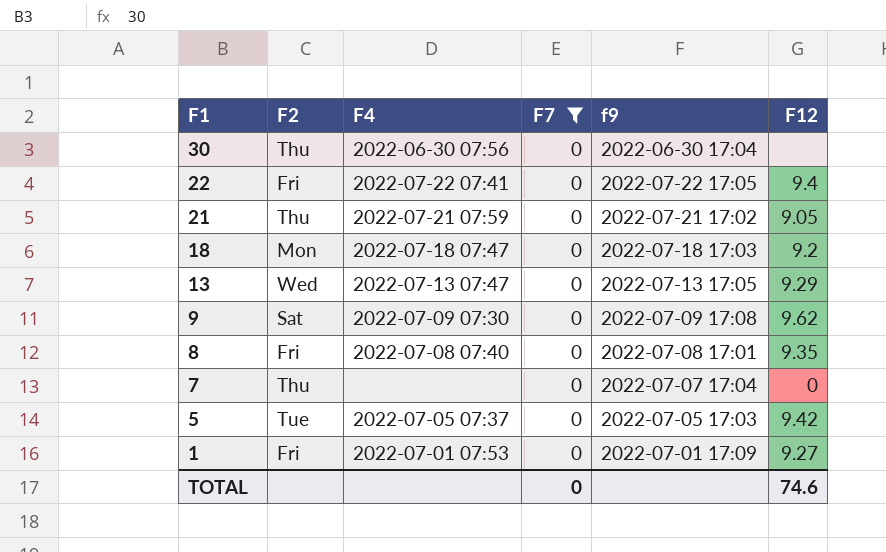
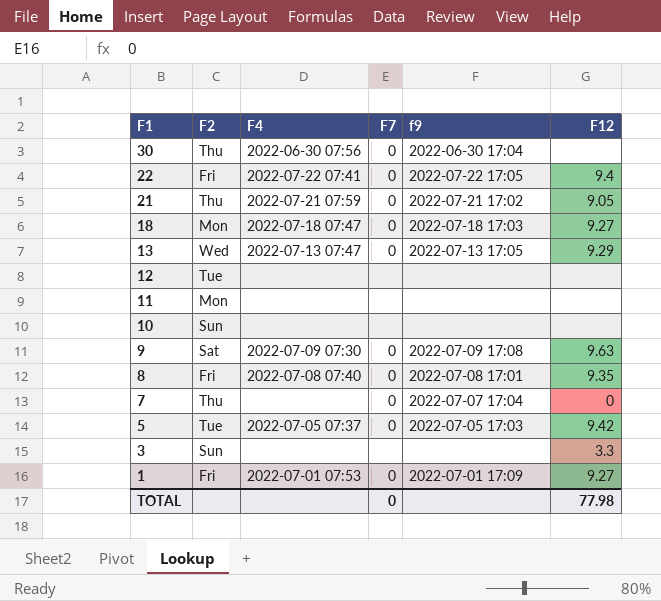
filter: F7 = 0 -> none
18 | F12: 9.2 -> 9.27
9 | F12: 9.62 -> 9.63
TOTAL | F12: 74.6 -> 77.98

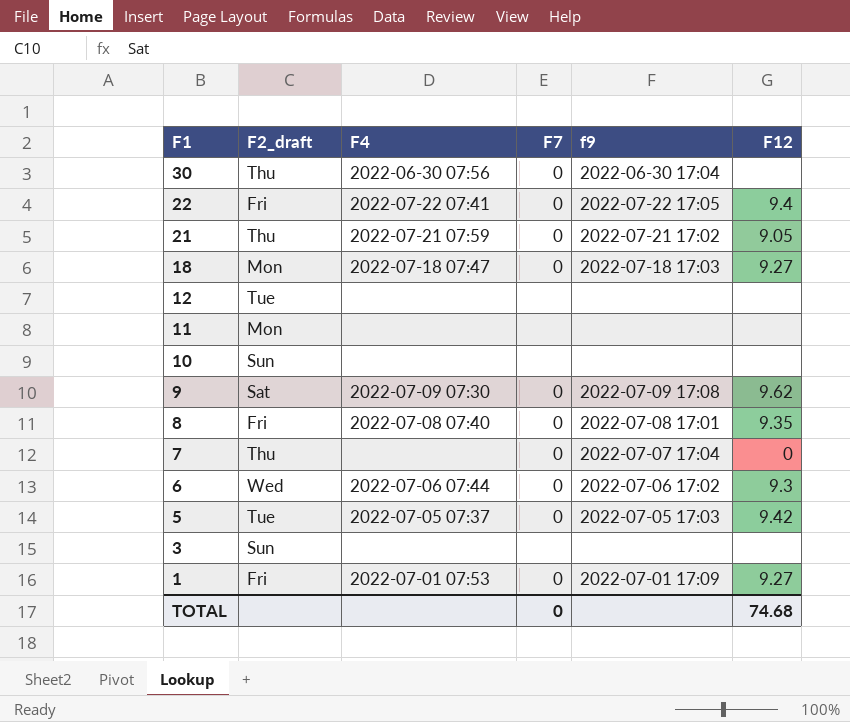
column name: F2 -> F2_draft
row 13: Wed | 2022-07-13 07:47 | 0 | 2022-07-13 17:05 | 9.29 -> none
9 | F12: 9.63 -> 9.62
row 6: none -> Wed | 2022-07-06 07:44 | 0 | 2022-07-06 17:02 | 9.3
3 | F12: 3.3 -> none
TOTAL | F12: 77.98 -> 74.68

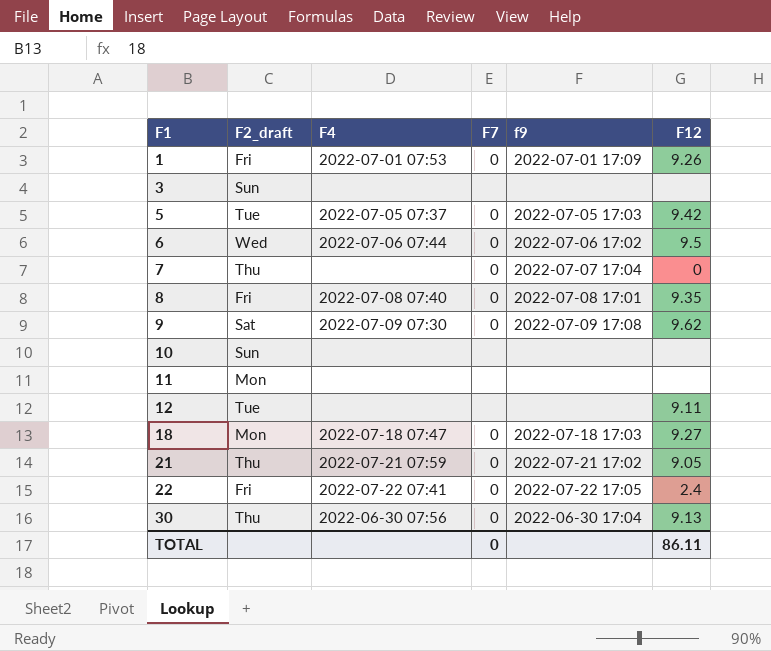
row order: F1 descending -> F1 ascending
1 | F12: 9.27 -> 9.26
6 | F12: 9.3 -> 9.5
12 | F12: none -> 9.11
22 | F12: 9.4 -> 2.4
30 | F12: none -> 9.13
TOTAL | F12: 74.68 -> 86.11

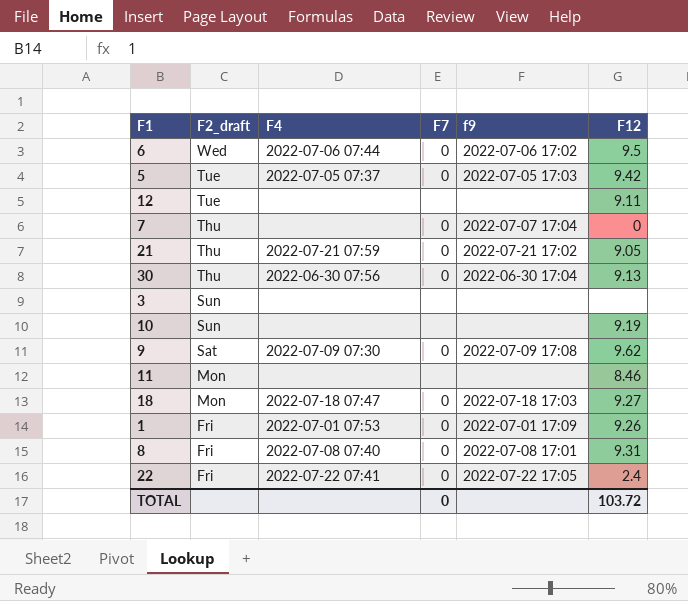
row order: F1 ascending -> F2_draft descending
10 | F12: none -> 9.19
11 | F12: none -> 8.46
8 | F12: 9.35 -> 9.31
TOTAL | F12: 86.11 -> 103.72

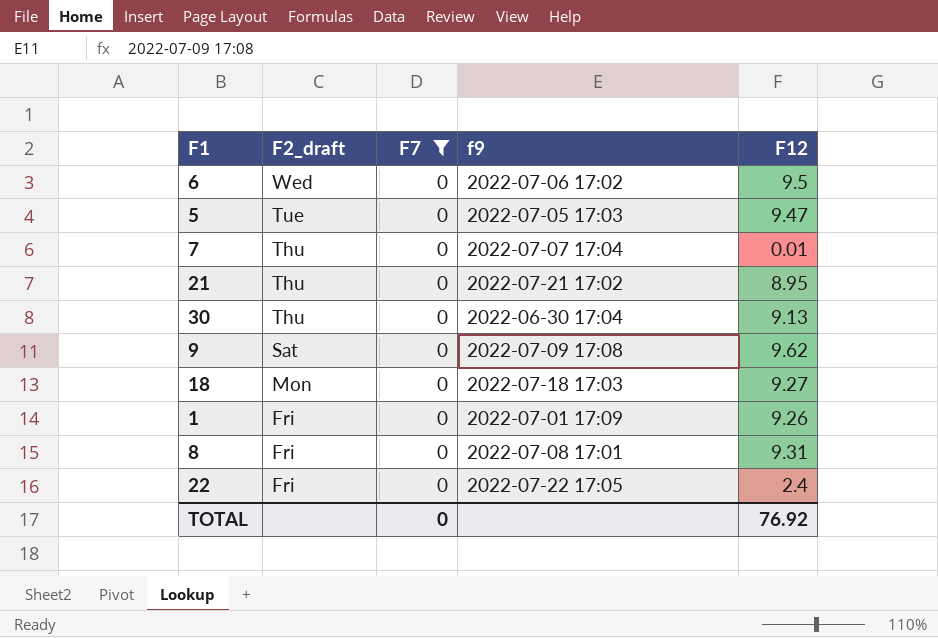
filter: none -> F7 = 0
column F4 | position: 3 -> none
5 | F12: 9.42 -> 9.47
7 | F12: 0 -> 0.01
21 | F12: 9.05 -> 8.95
TOTAL | F12: 103.72 -> 76.92

